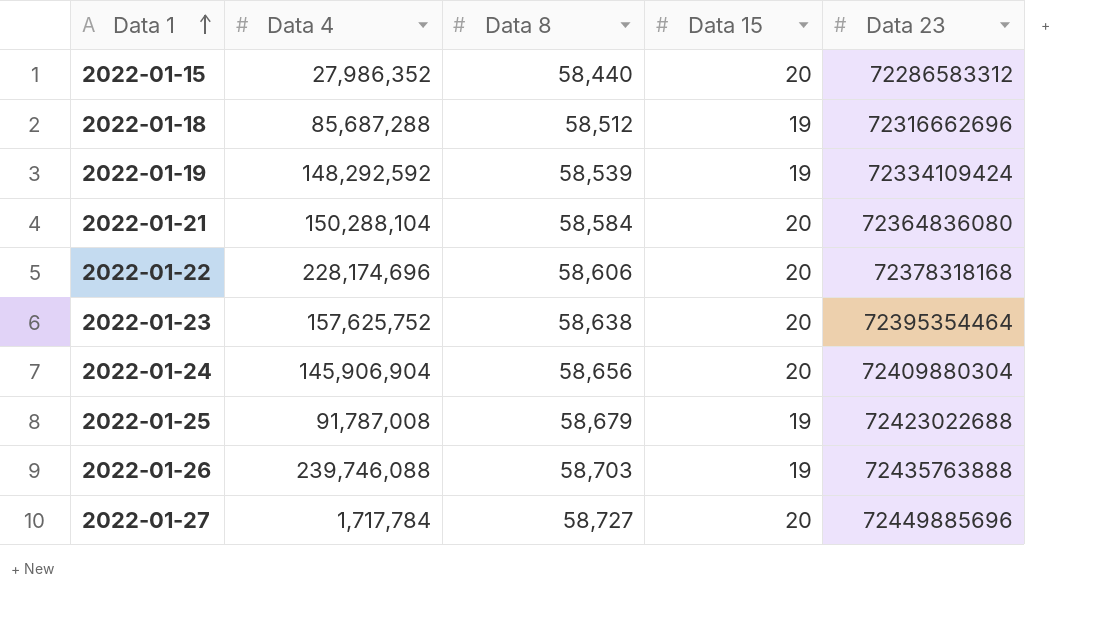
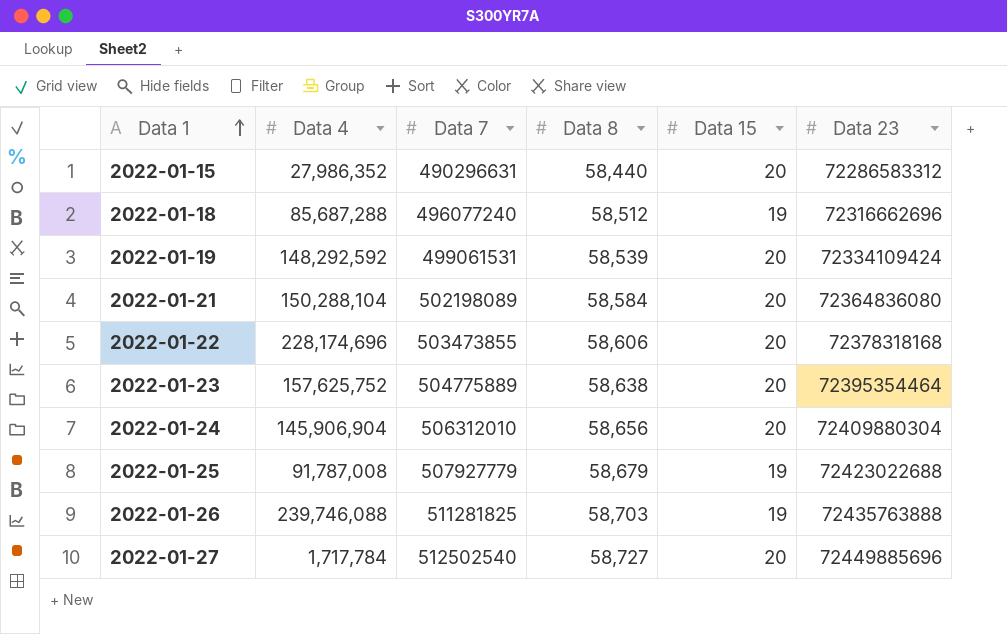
column Data 7 | position: none -> 3
2022-01-19 | Data 15: 19 -> 20

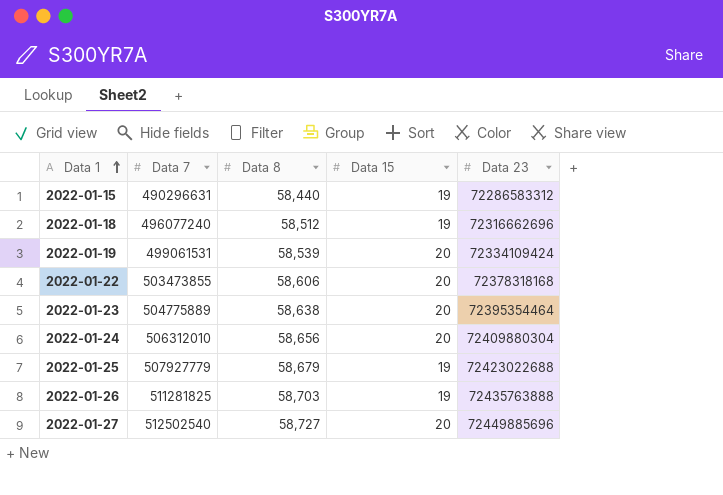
column Data 4 | position: 2 -> none
row 2022-01-21: 150,288,104 | 502198089 | 58,584 | 20 | 72364836080 -> none
2022-01-15 | Data 15: 20 -> 19

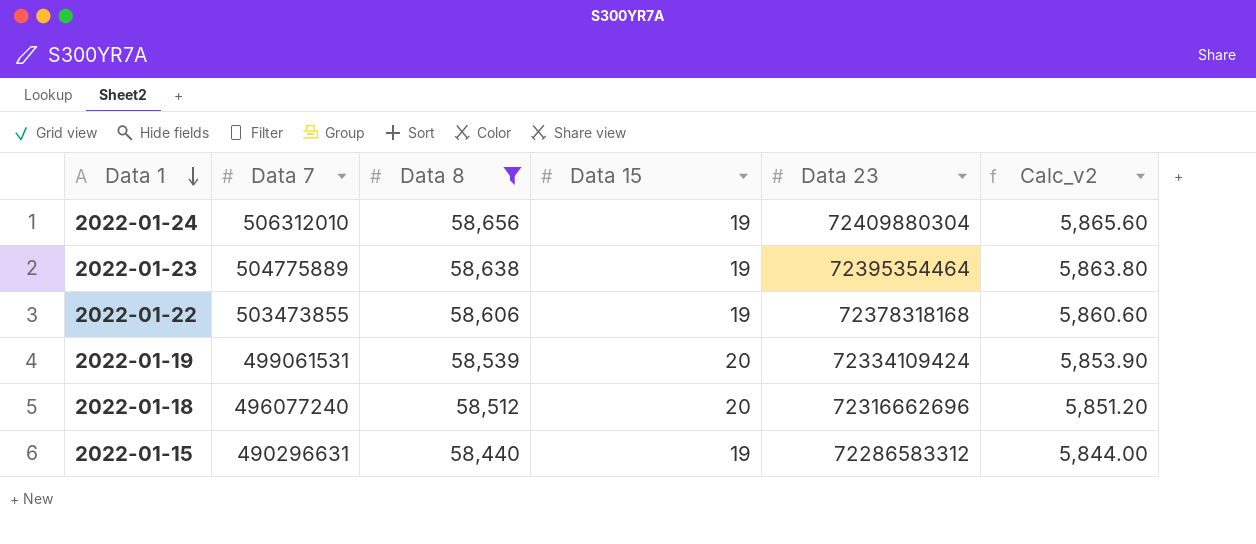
filter: none -> Data 8 <= 58,656
row order: Data 1 ascending -> Data 1 descending
column Calc_v2 | formula: none -> [Data 8] * 0.1
2022-01-24 | Data 15: 20 -> 19
2022-01-23 | Data 15: 20 -> 19
2022-01-22 | Data 15: 20 -> 19
2022-01-18 | Data 15: 19 -> 20

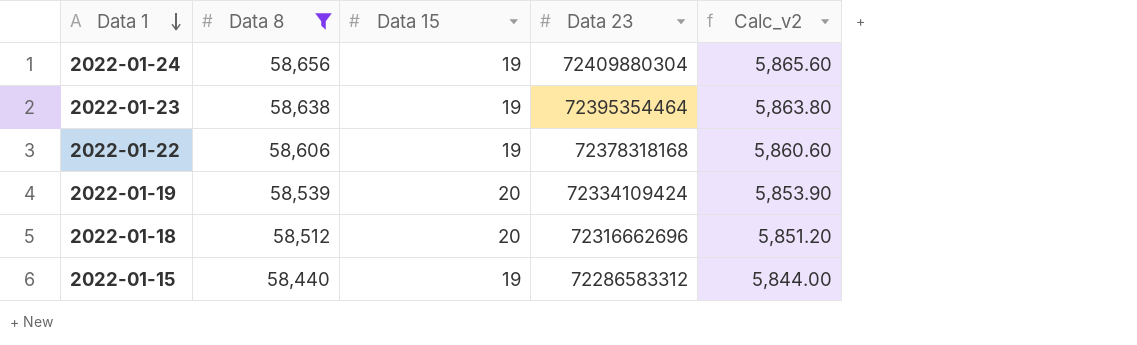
column Data 7 | position: 2 -> none

